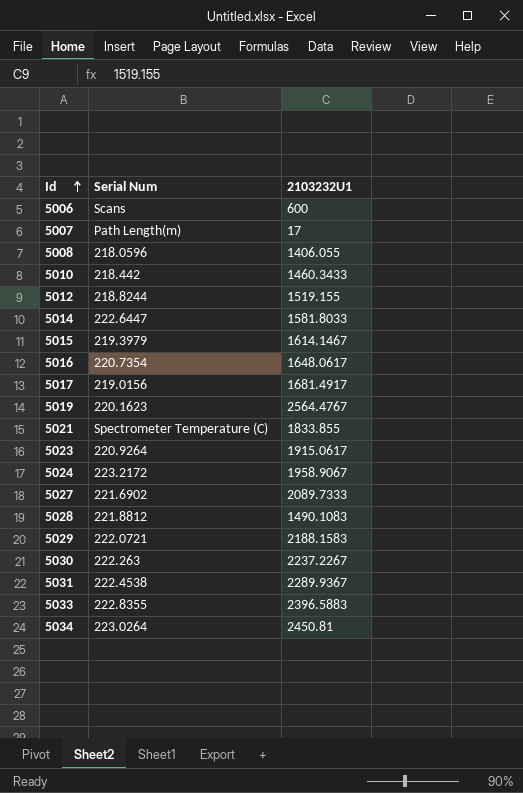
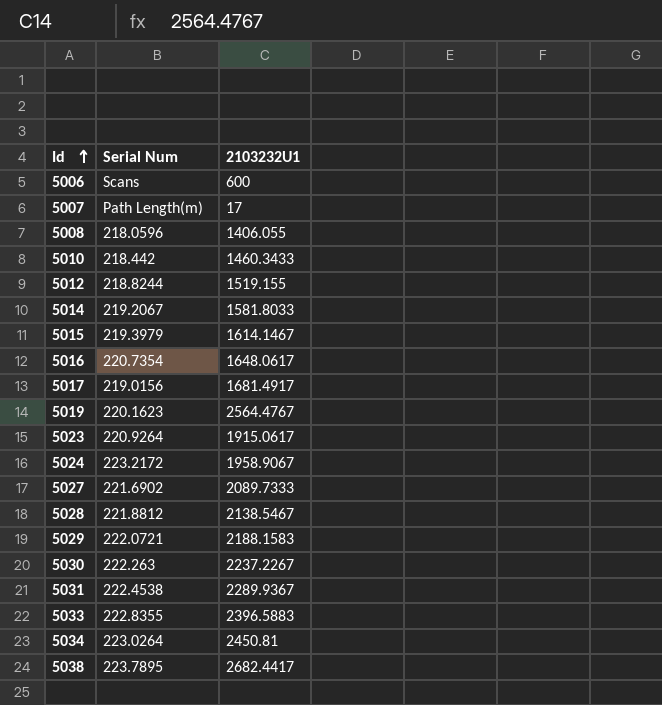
row 5021: Spectrometer Temperature (C) | 1833.855 -> none
5014 | Serial Num: 222.6447 -> 219.2067
5028 | 2103232U1: 1490.1083 -> 2138.5467
row 5038: none -> 223.7895 | 2682.4417

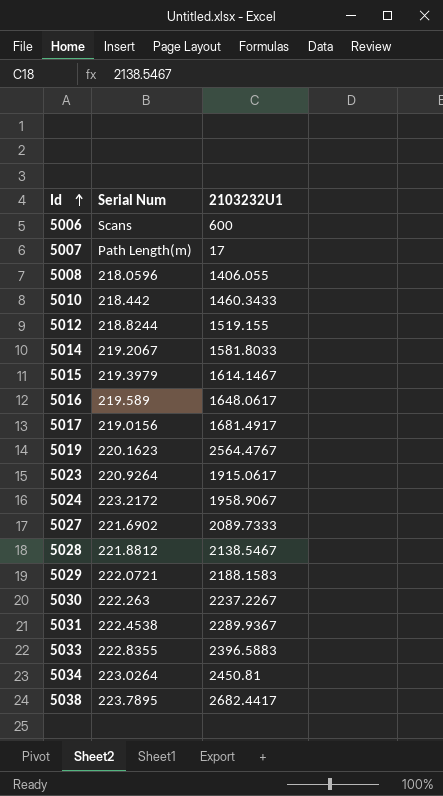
5016 | Serial Num: 220.7354 -> 219.589

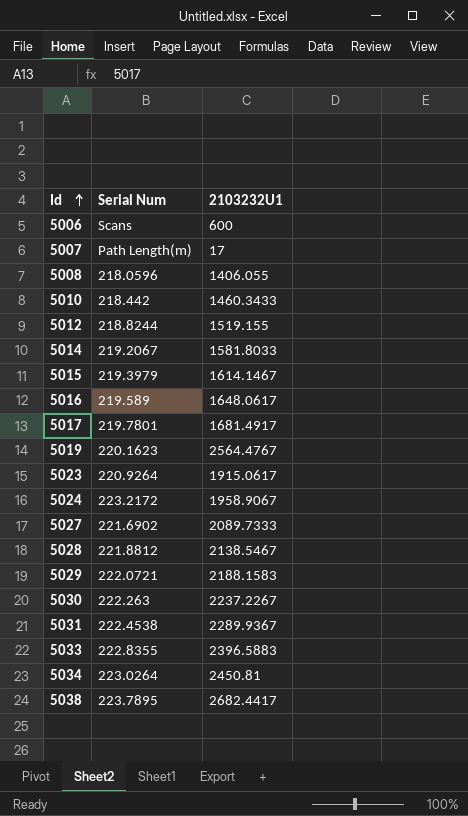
5017 | Serial Num: 219.0156 -> 219.7801

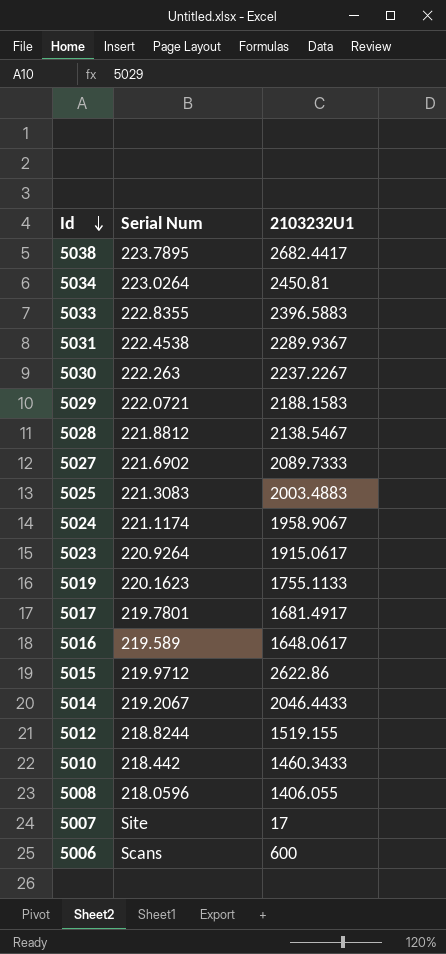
row order: Id ascending -> Id descending
row 5025: none -> 221.3083 | 2003.4883
5024 | Serial Num: 223.2172 -> 221.1174
5019 | 2103232U1: 2564.4767 -> 1755.1133
5015 | Serial Num: 219.3979 -> 219.9712
5015 | 2103232U1: 1614.1467 -> 2622.86
5014 | 2103232U1: 1581.8033 -> 2046.4433
5007 | Serial Num: Path Length(m) -> Site

